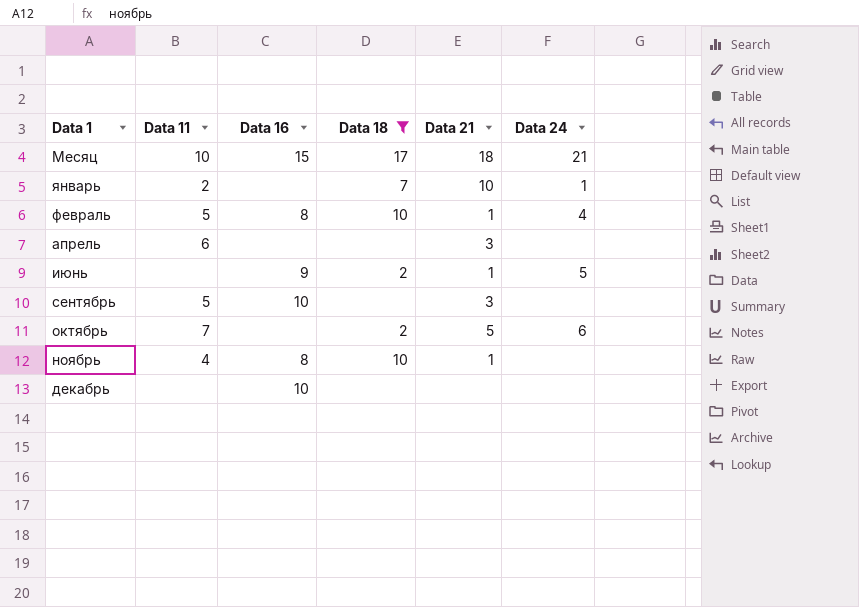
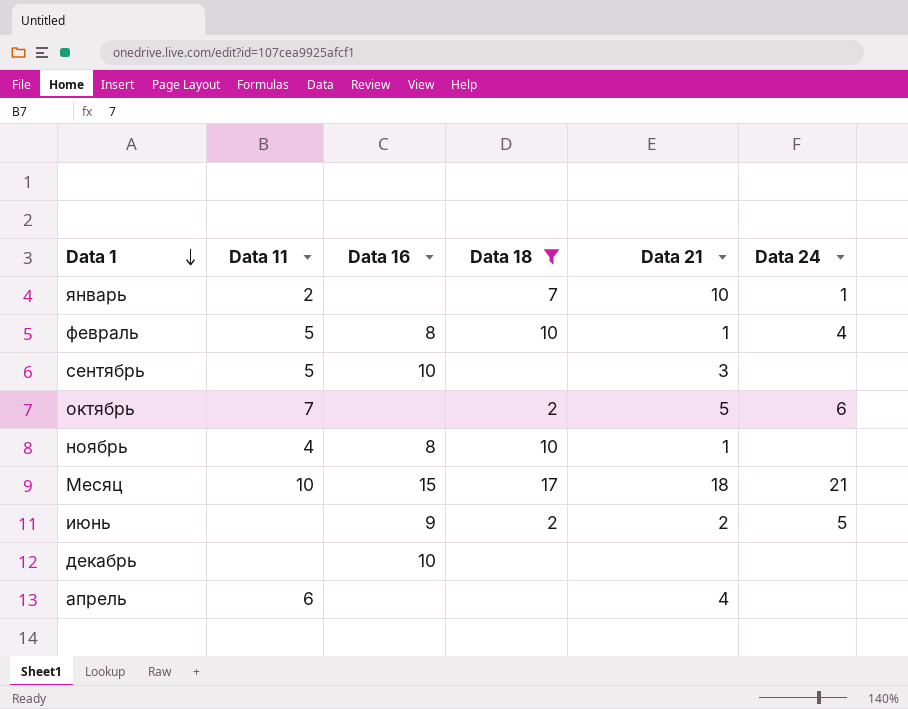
row order: none -> Data 1 descending
июнь | Data 21: 1 -> 2
апрель | Data 21: 3 -> 4

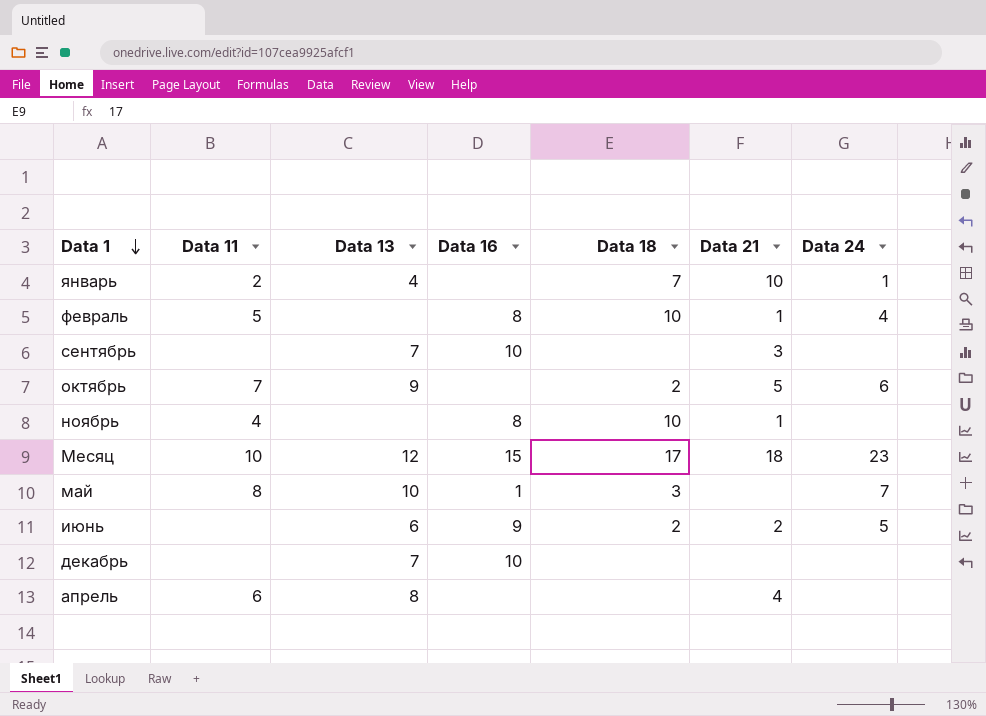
filter: Data 18 != 3 -> none
column Data 13 | position: none -> 3
сентябрь | Data 11: 5 -> none
Месяц | Data 24: 21 -> 23

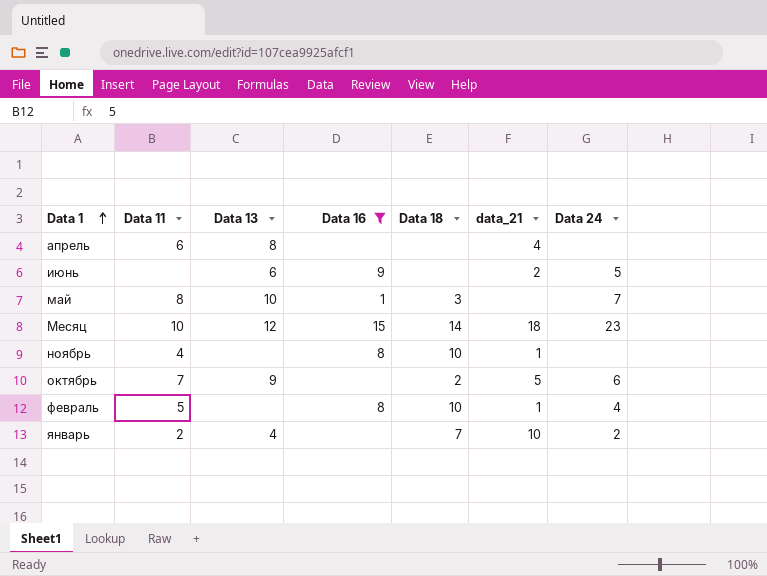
filter: none -> Data 16 != 10
row order: Data 1 descending -> Data 1 ascending
column name: Data 21 -> data_21
июнь | Data 18: 2 -> none
Месяц | Data 18: 17 -> 14
январь | Data 24: 1 -> 2

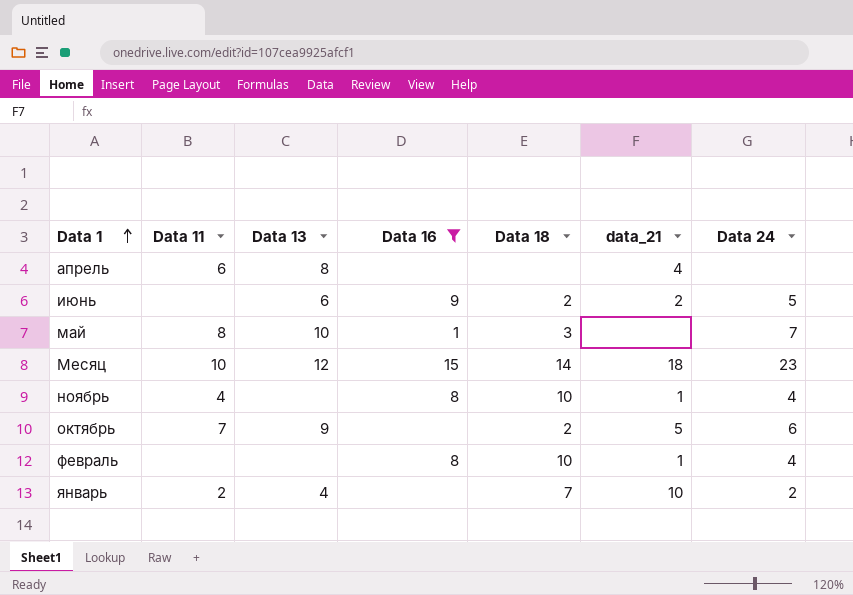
июнь | Data 18: none -> 2
ноябрь | Data 24: none -> 4
февраль | Data 11: 5 -> none

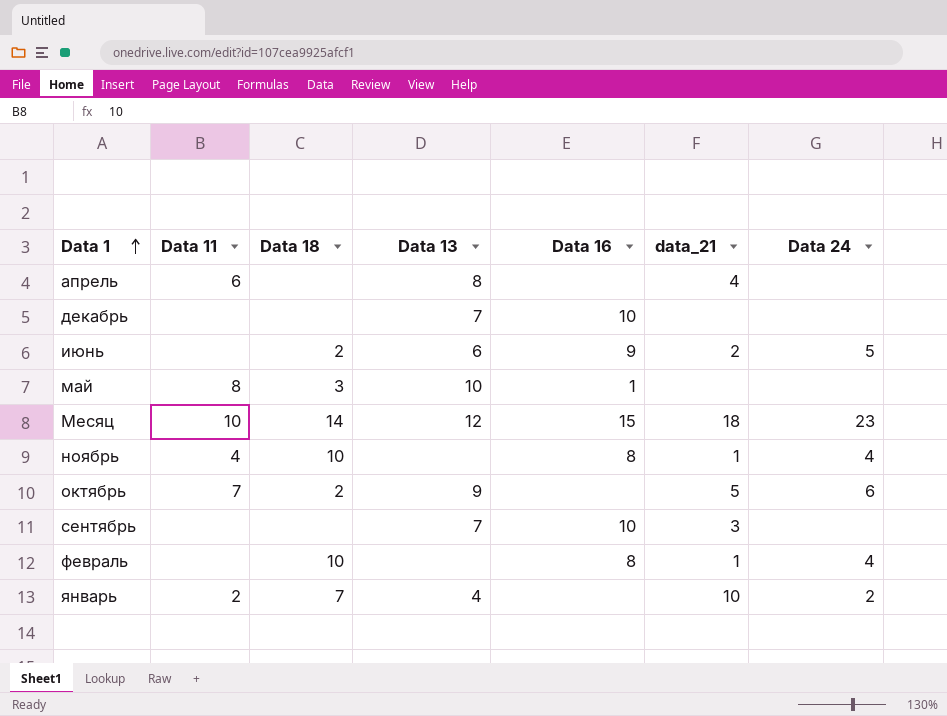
filter: Data 16 != 10 -> none
column Data 18 | position: 5 -> 3
май | Data 24: 7 -> none

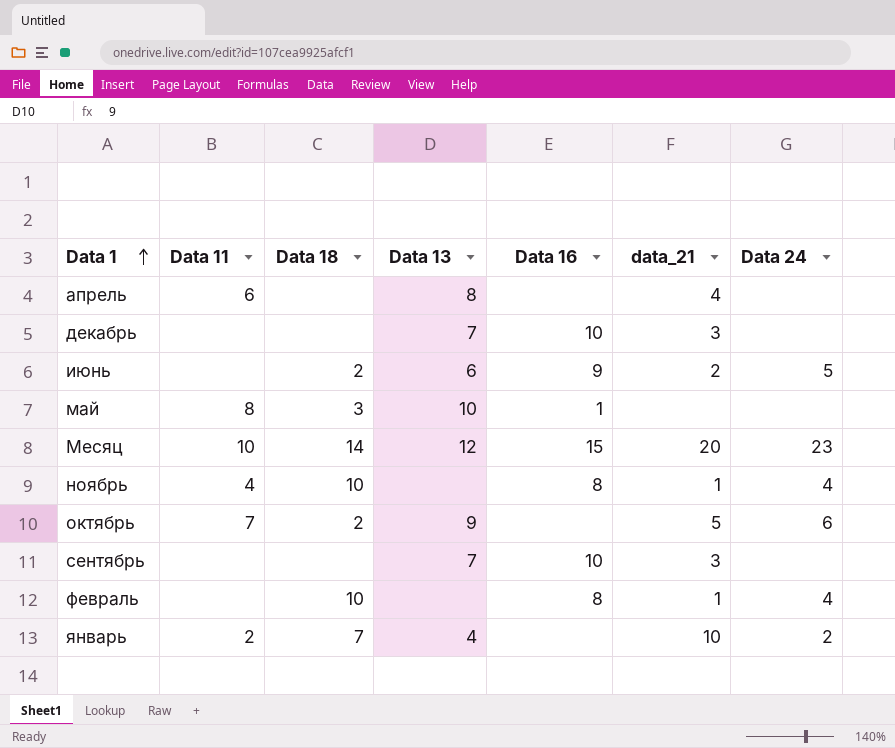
декабрь | data_21: none -> 3
Месяц | data_21: 18 -> 20

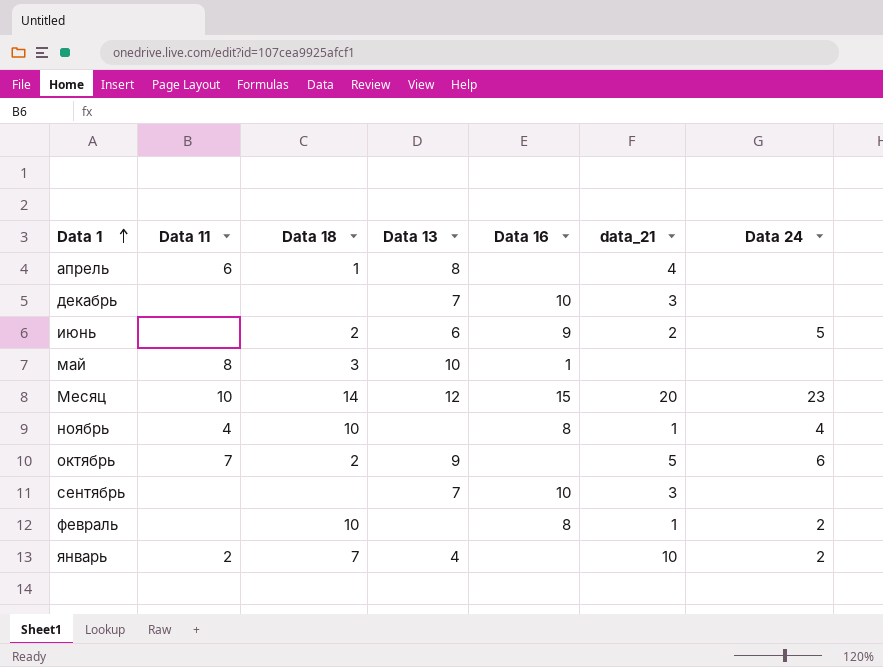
апрель | Data 18: none -> 1
февраль | Data 24: 4 -> 2

